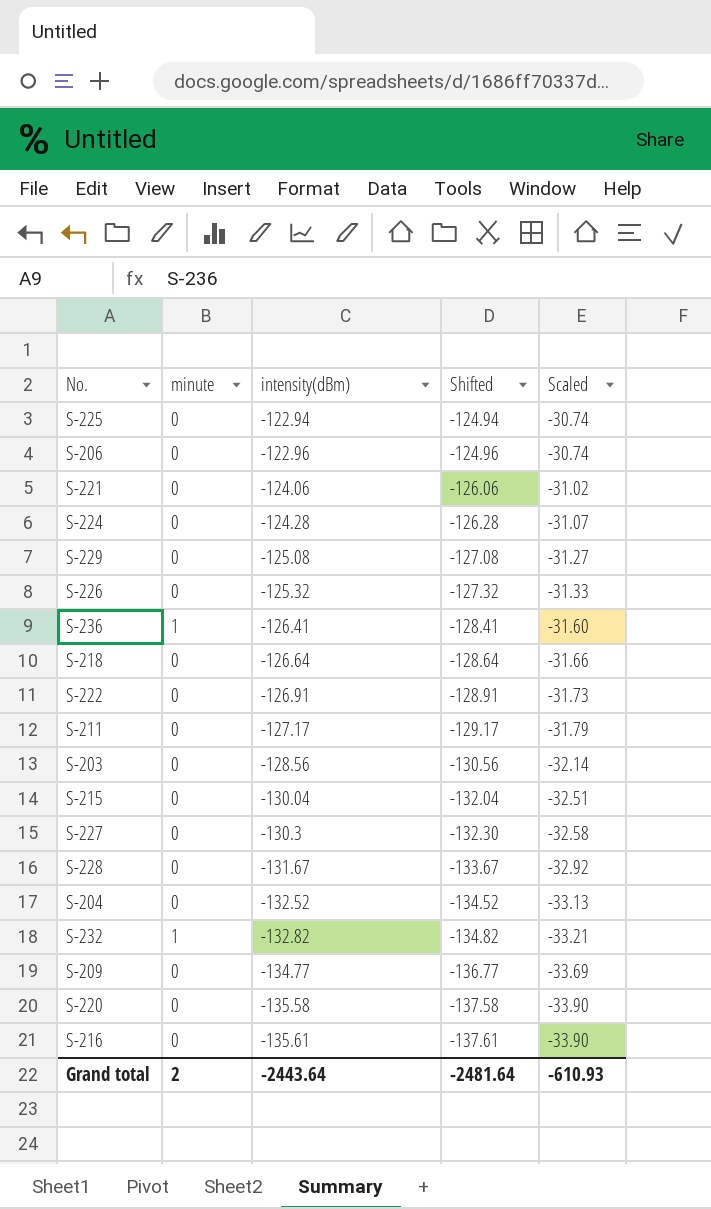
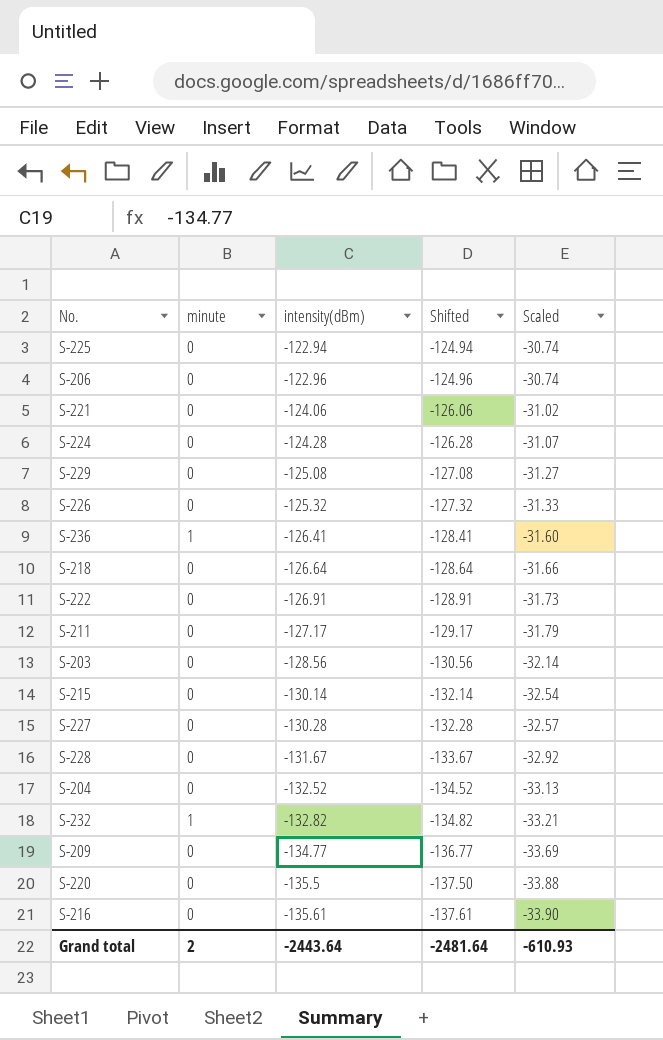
S-215 | intensity(dBm): -130.04 -> -130.14
S-215 | Shifted: -132.04 -> -132.14
S-215 | Scaled: -32.51 -> -32.54
S-227 | intensity(dBm): -130.3 -> -130.28
S-227 | Shifted: -132.30 -> -132.28
S-227 | Scaled: -32.58 -> -32.57
S-220 | intensity(dBm): -135.58 -> -135.5
S-220 | Shifted: -137.58 -> -137.50
S-220 | Scaled: -33.90 -> -33.88

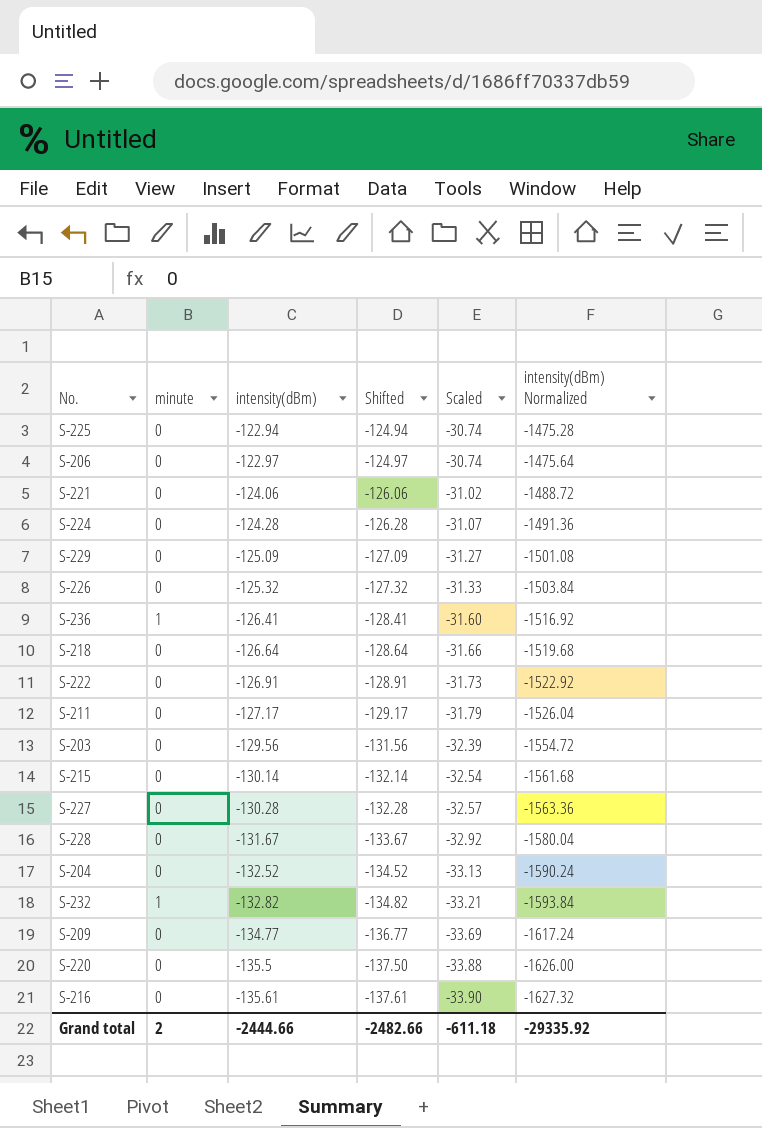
column intensity(dBm) Normalized | formula: none -> [intensity(dBm)] * 12
S-206 | intensity(dBm): -122.96 -> -122.97
S-206 | Shifted: -124.96 -> -124.97
S-229 | intensity(dBm): -125.08 -> -125.09
S-229 | Shifted: -127.08 -> -127.09
S-203 | intensity(dBm): -128.56 -> -129.56
S-203 | Shifted: -130.56 -> -131.56
S-203 | Scaled: -32.14 -> -32.39
Grand total | intensity(dBm): -2443.64 -> -2444.66
Grand total | Shifted: -2481.64 -> -2482.66
Grand total | Scaled: -610.93 -> -611.18

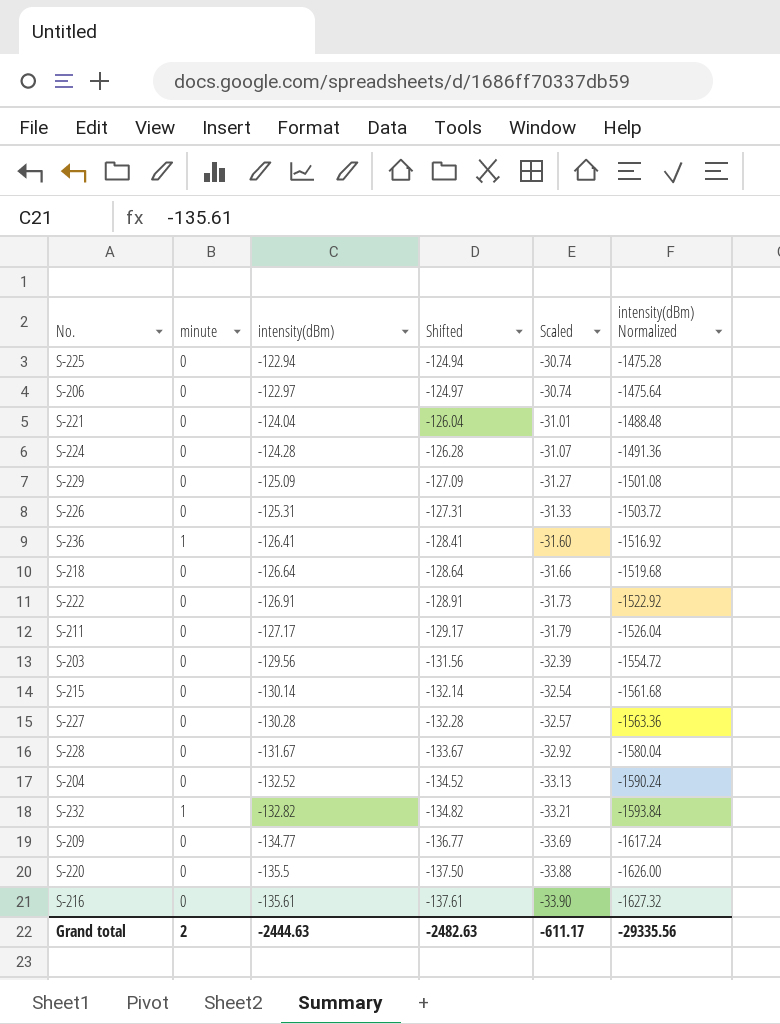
S-221 | intensity(dBm): -124.06 -> -124.04
S-221 | Shifted: -126.06 -> -126.04
S-221 | Scaled: -31.02 -> -31.01
S-221 | intensity(dBm) Normalized: -1488.72 -> -1488.48
S-226 | intensity(dBm): -125.32 -> -125.31
S-226 | Shifted: -127.32 -> -127.31
S-226 | intensity(dBm) Normalized: -1503.84 -> -1503.72
Grand total | intensity(dBm): -2444.66 -> -2444.63
Grand total | Shifted: -2482.66 -> -2482.63
Grand total | Scaled: -611.18 -> -611.17
Grand total | intensity(dBm) Normalized: -29335.92 -> -29335.56

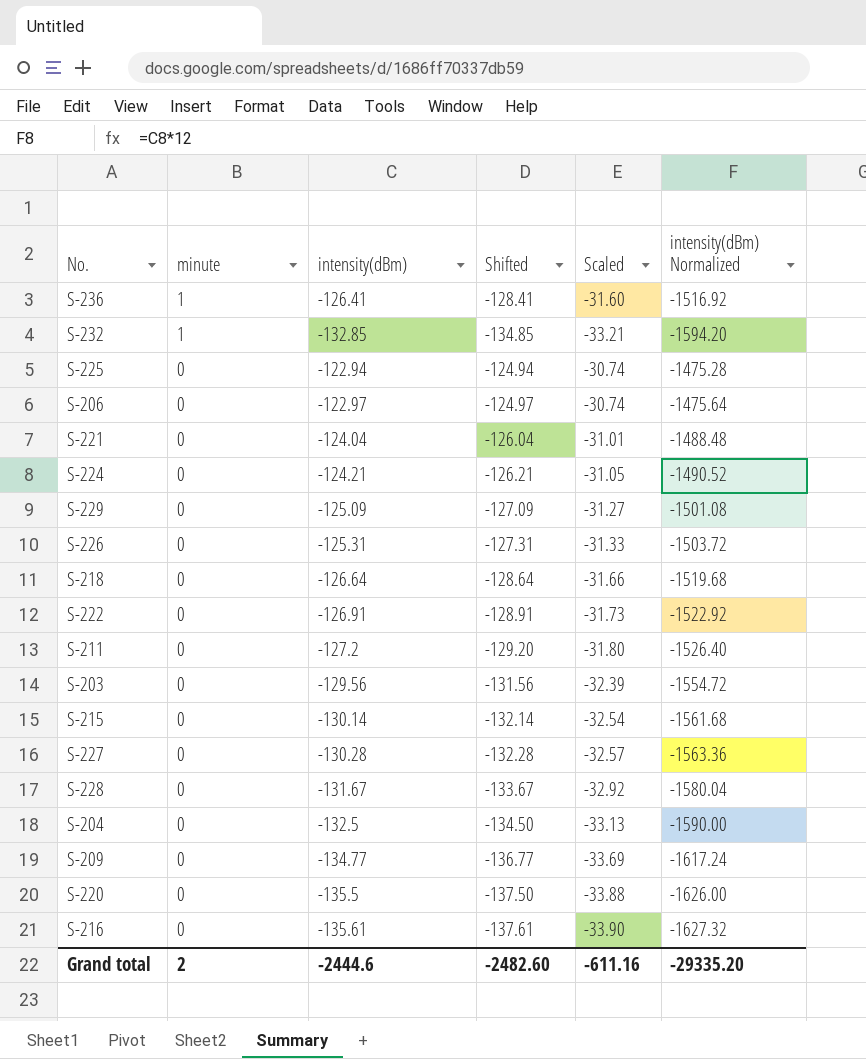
row order: intensity(dBm) descending -> minute descending
S-232 | intensity(dBm): -132.82 -> -132.85
S-232 | Shifted: -134.82 -> -134.85
S-232 | intensity(dBm) Normalized: -1593.84 -> -1594.20
S-224 | intensity(dBm): -124.28 -> -124.21
S-224 | Shifted: -126.28 -> -126.21
S-224 | Scaled: -31.07 -> -31.05
S-224 | intensity(dBm) Normalized: -1491.36 -> -1490.52
S-211 | intensity(dBm): -127.17 -> -127.2
S-211 | Shifted: -129.17 -> -129.20
S-211 | Scaled: -31.79 -> -31.80
S-211 | intensity(dBm) Normalized: -1526.04 -> -1526.40
S-204 | intensity(dBm): -132.52 -> -132.5
S-204 | Shifted: -134.52 -> -134.50
S-204 | intensity(dBm) Normalized: -1590.24 -> -1590.00
Grand total | intensity(dBm): -2444.63 -> -2444.6
Grand total | Shifted: -2482.63 -> -2482.60
Grand total | Scaled: -611.17 -> -611.16
Grand total | intensity(dBm) Normalized: -29335.56 -> -29335.20

